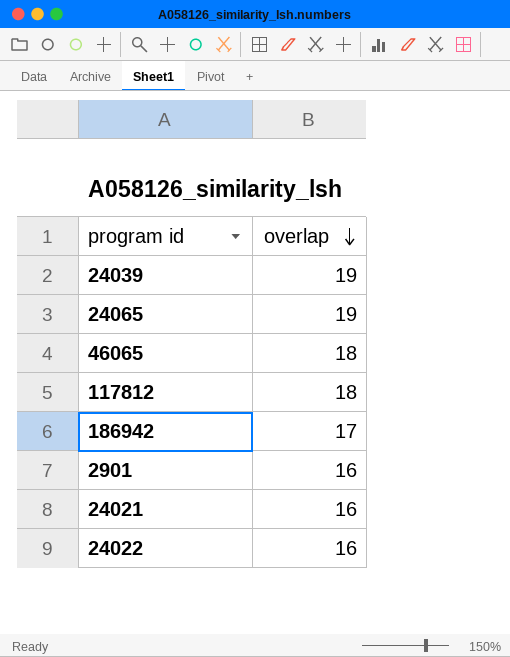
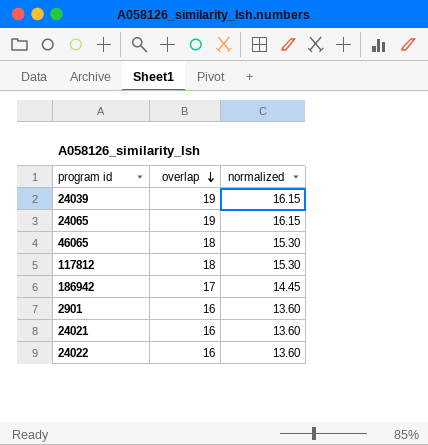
column normalized | formula: none -> [overlap] * 0.85

